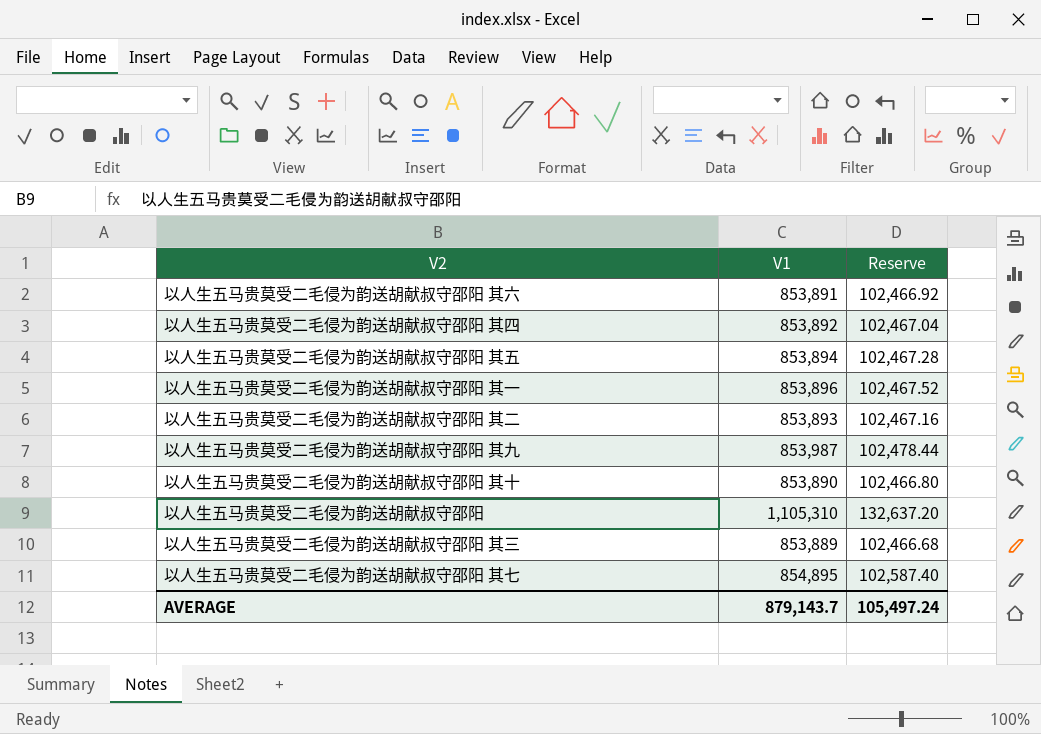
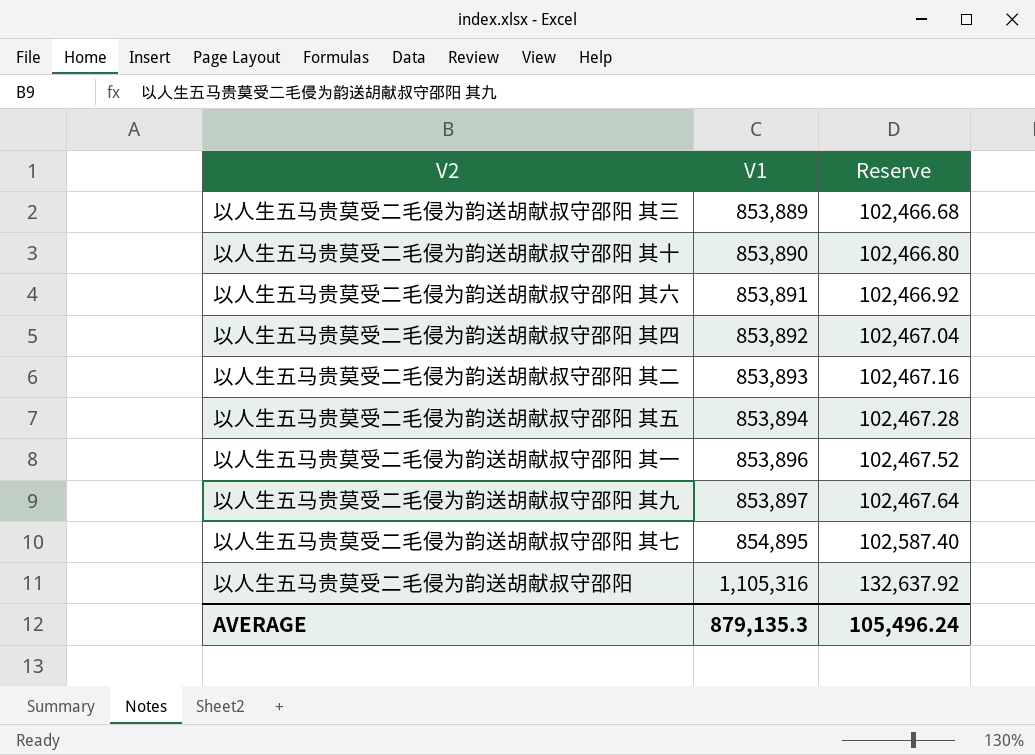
row order: none -> V1 ascending
以人生五马贵莫受二毛侵为韵送胡献叔守邵阳 其九 | V1: 853,987 -> 853,897
以人生五马贵莫受二毛侵为韵送胡献叔守邵阳 其九 | Reserve: 102,478.44 -> 102,467.64
以人生五马贵莫受二毛侵为韵送胡献叔守邵阳 | V1: 1,105,310 -> 1,105,316
以人生五马贵莫受二毛侵为韵送胡献叔守邵阳 | Reserve: 132,637.20 -> 132,637.92
AVERAGE | V1: 879,143.7 -> 879,135.3
AVERAGE | Reserve: 105,497.24 -> 105,496.24

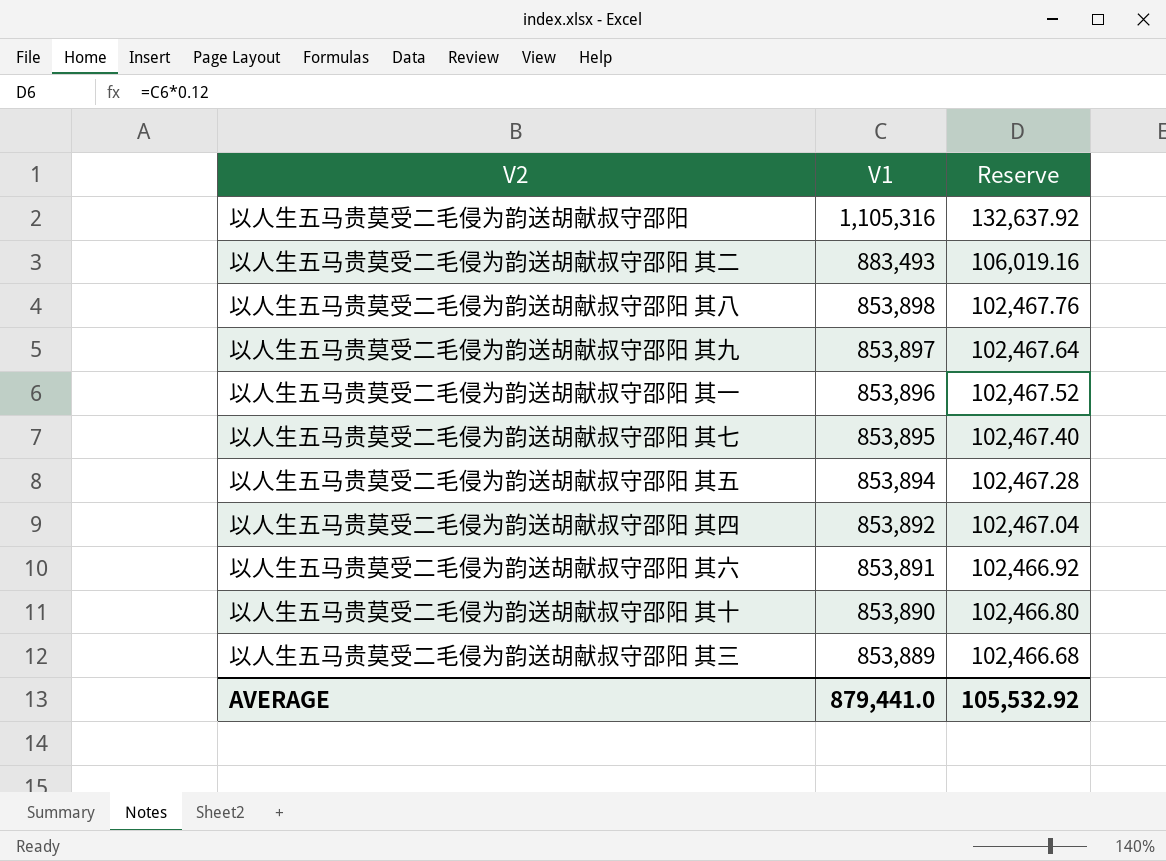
row order: V1 ascending -> V1 descending
以人生五马贵莫受二毛侵为韵送胡献叔守邵阳 其二 | V1: 853,893 -> 883,493
以人生五马贵莫受二毛侵为韵送胡献叔守邵阳 其二 | Reserve: 102,467.16 -> 106,019.16
row 以人生五马贵莫受二毛侵为韵送胡献叔守邵阳 其八: none -> 853,898 | 102,467.76
以人生五马贵莫受二毛侵为韵送胡献叔守邵阳 其七 | V1: 854,895 -> 853,895
以人生五马贵莫受二毛侵为韵送胡献叔守邵阳 其七 | Reserve: 102,587.40 -> 102,467.40
AVERAGE | V1: 879,135.3 -> 879,441.0
AVERAGE | Reserve: 105,496.24 -> 105,532.92

